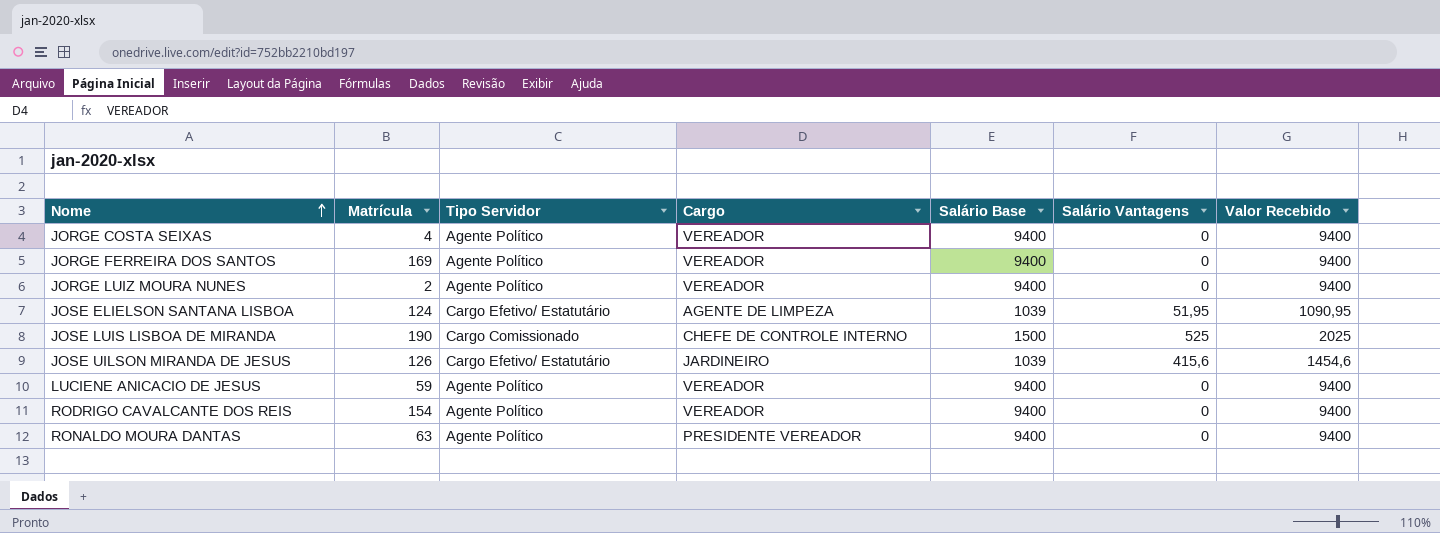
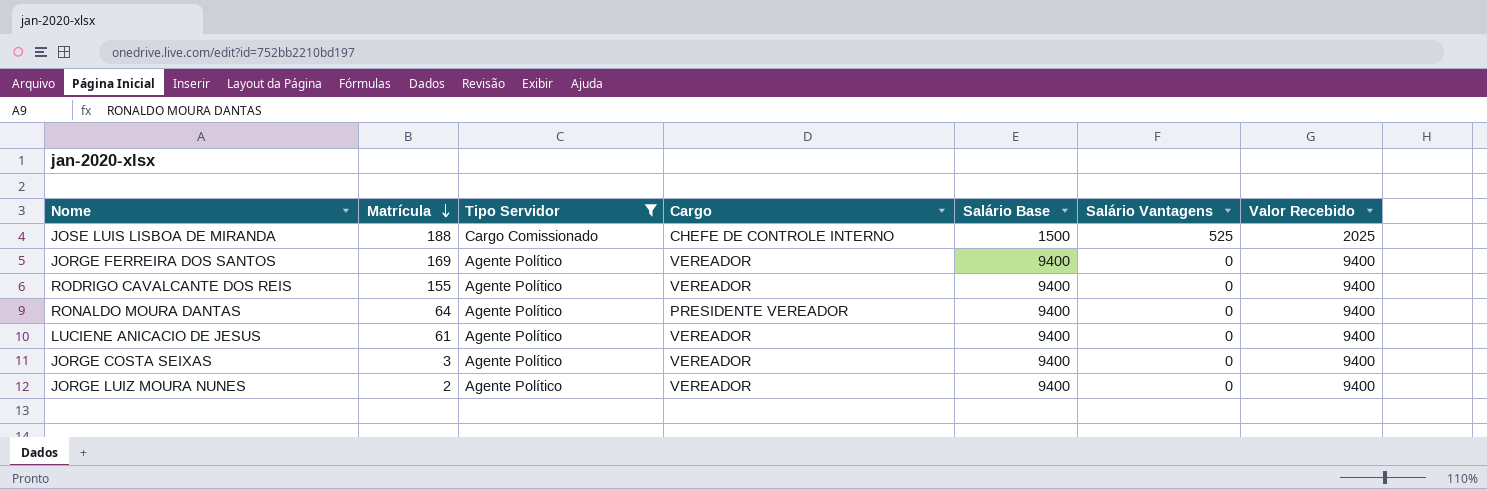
filter: none -> Tipo Servidor != Cargo Efetivo/ Estatutário
row order: Nome ascending -> Matrícula descending
JOSE LUIS LISBOA DE MIRANDA | Matrícula: 190 -> 188
RODRIGO CAVALCANTE DOS REIS | Matrícula: 154 -> 155
RONALDO MOURA DANTAS | Matrícula: 63 -> 64
LUCIENE ANICACIO DE JESUS | Matrícula: 59 -> 61
JORGE COSTA SEIXAS | Matrícula: 4 -> 3

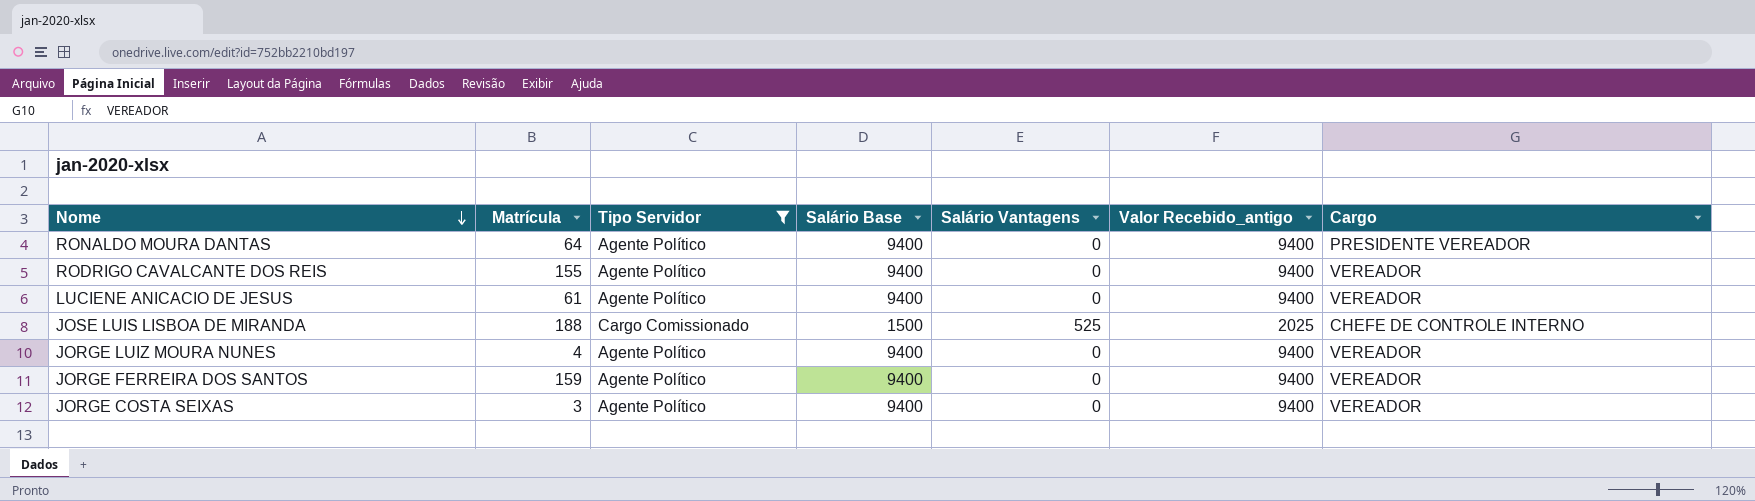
row order: Matrícula descending -> Nome descending
column name: Valor Recebido -> Valor Recebido_antigo
column Cargo | position: 4 -> 7
JORGE LUIZ MOURA NUNES | Matrícula: 2 -> 4
JORGE FERREIRA DOS SANTOS | Matrícula: 169 -> 159

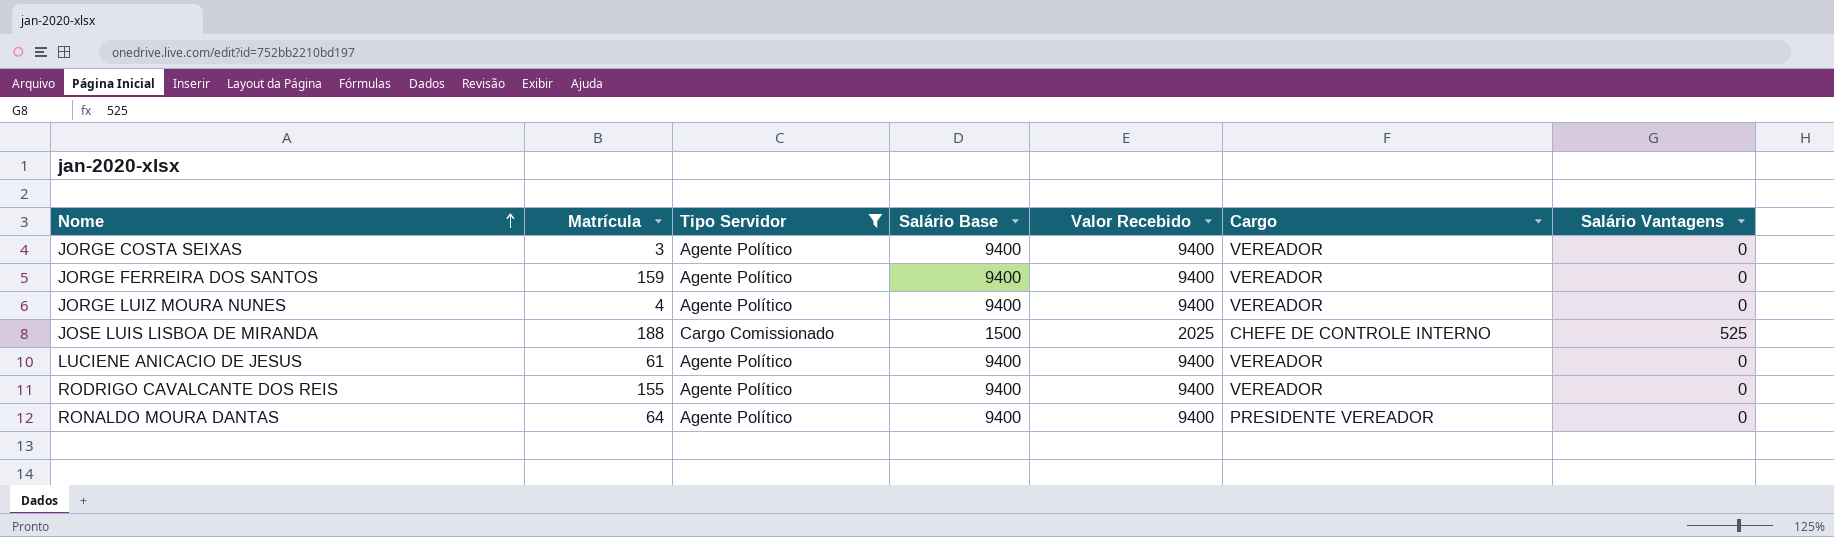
row order: Nome descending -> Nome ascending
column name: Valor Recebido_antigo -> Valor Recebido
column Salário Vantagens | position: 5 -> 7

